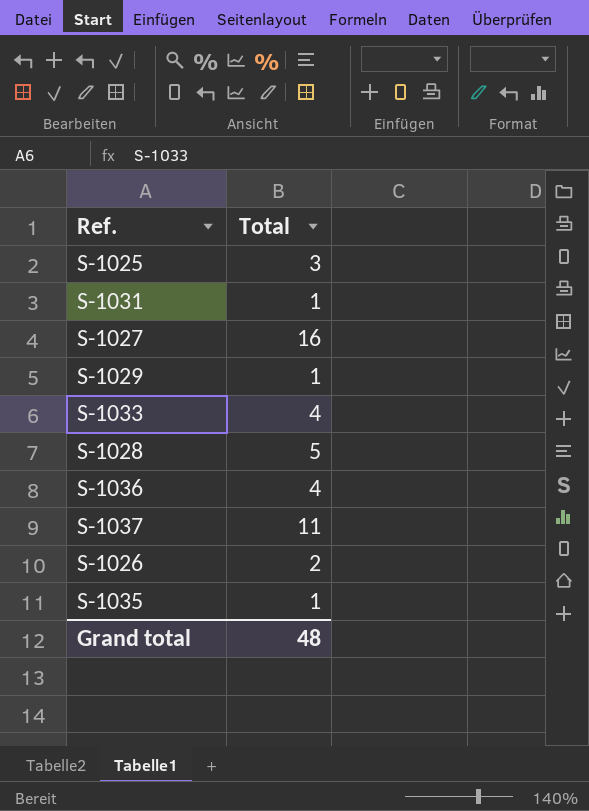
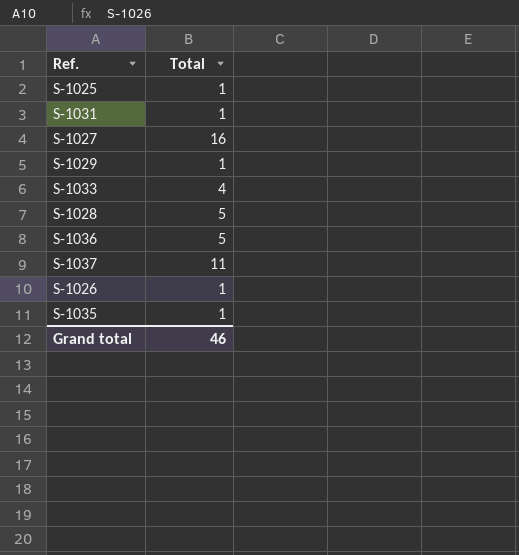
S-1025 | Total: 3 -> 1
S-1036 | Total: 4 -> 5
S-1026 | Total: 2 -> 1
Grand total | Total: 48 -> 46

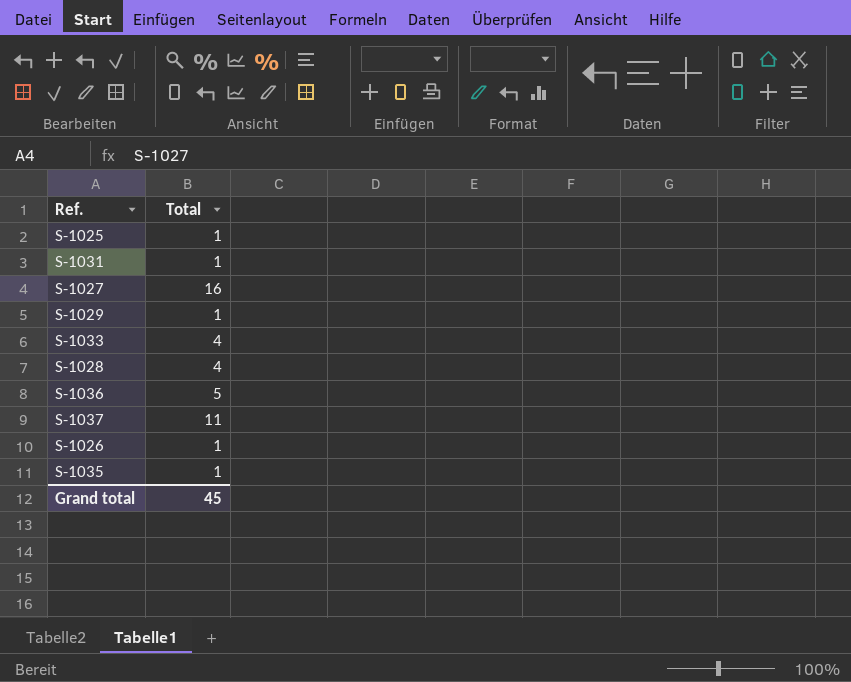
S-1028 | Total: 5 -> 4
Grand total | Total: 46 -> 45

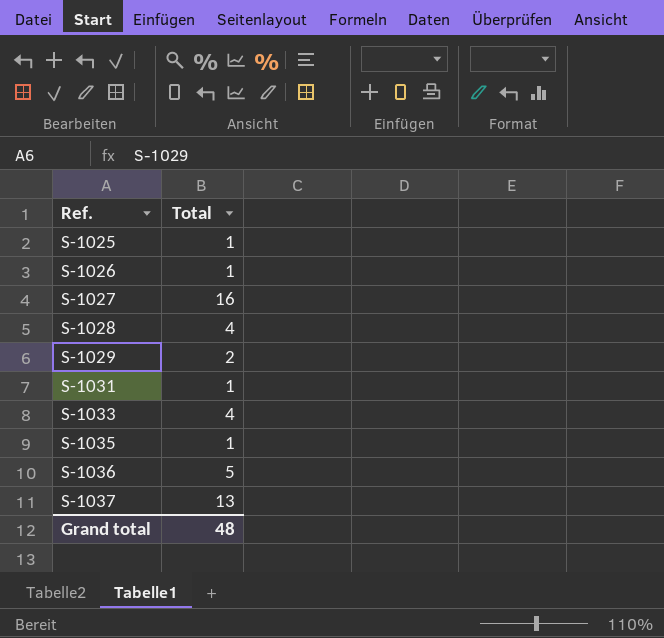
row order: none -> Ref. ascending
S-1029 | Total: 1 -> 2
S-1037 | Total: 11 -> 13
Grand total | Total: 45 -> 48

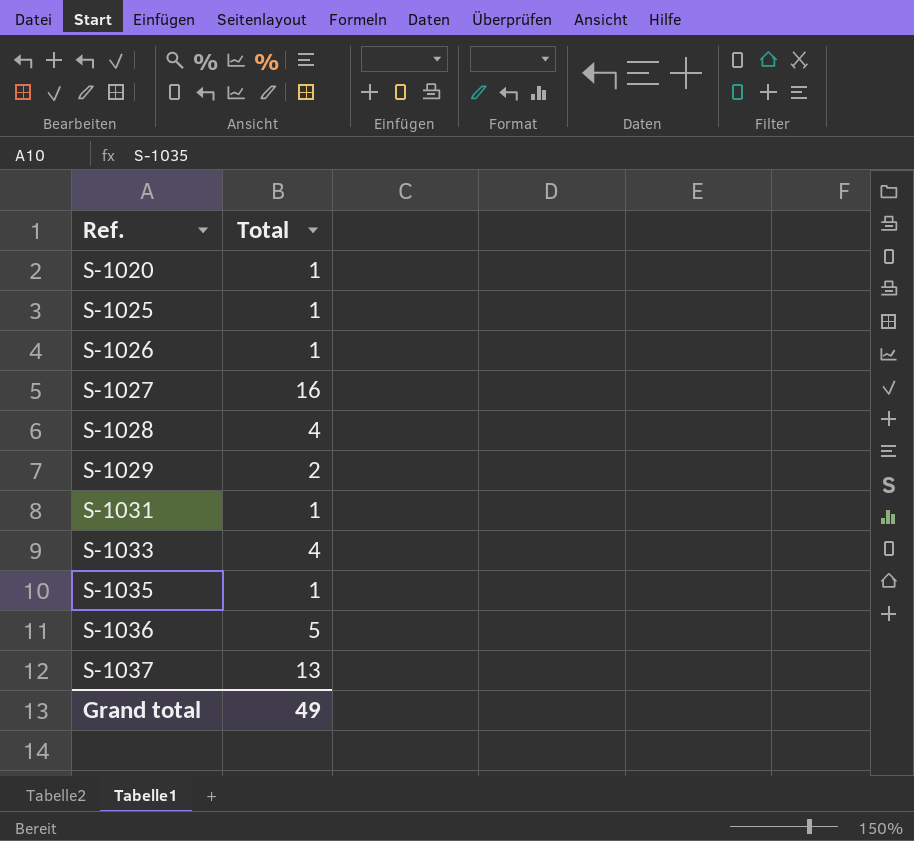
row S-1020: none -> 1
Grand total | Total: 48 -> 49

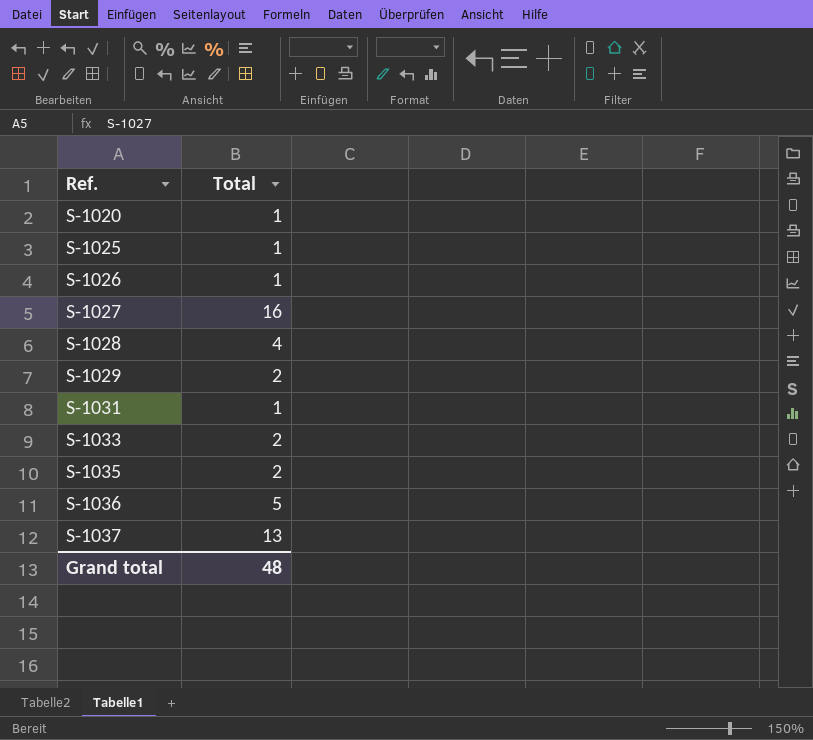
S-1033 | Total: 4 -> 2
S-1035 | Total: 1 -> 2
Grand total | Total: 49 -> 48

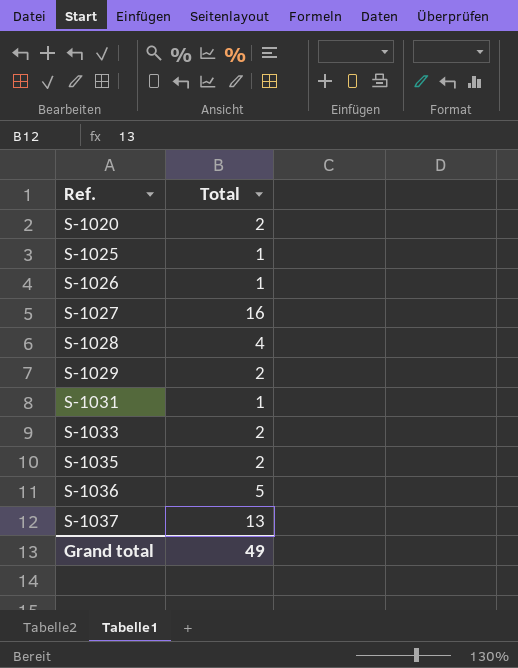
S-1020 | Total: 1 -> 2
Grand total | Total: 48 -> 49

